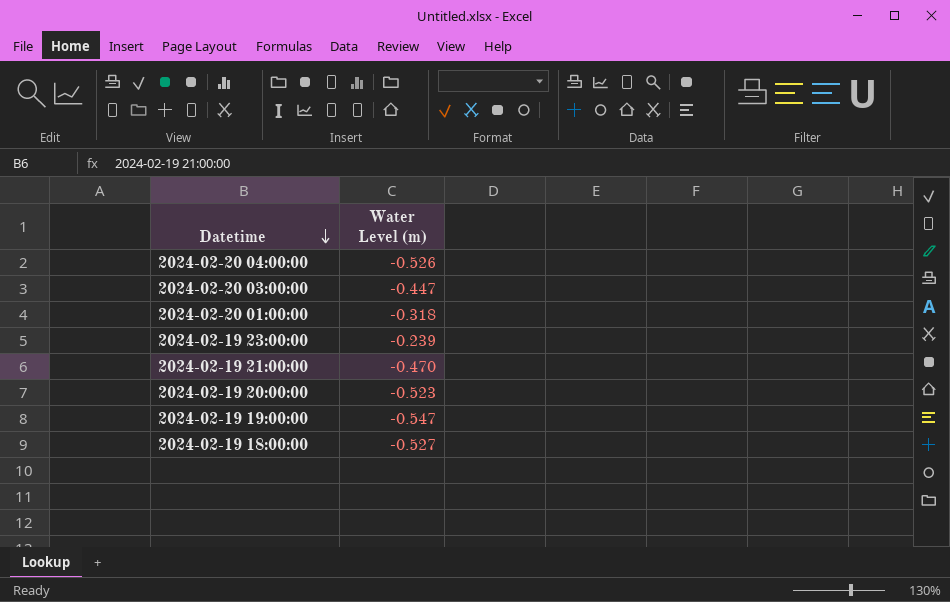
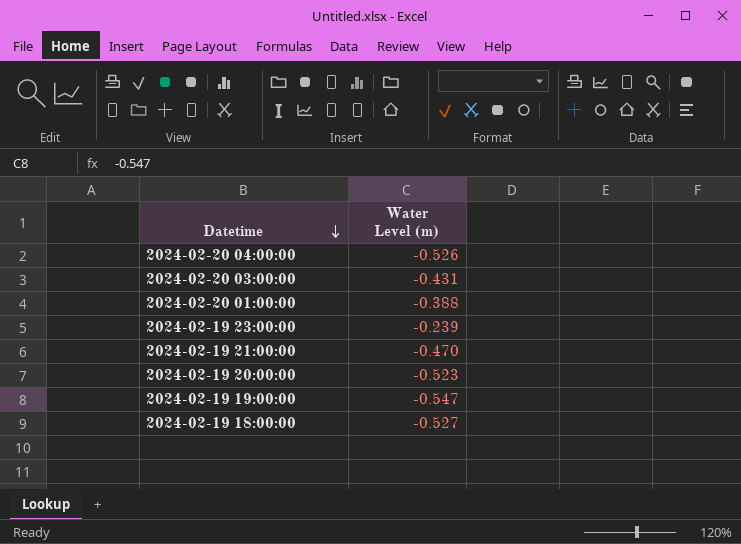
2024-02-20 03:00:00 | Water Level (m): -0.447 -> -0.431
2024-02-20 01:00:00 | Water Level (m): -0.318 -> -0.388

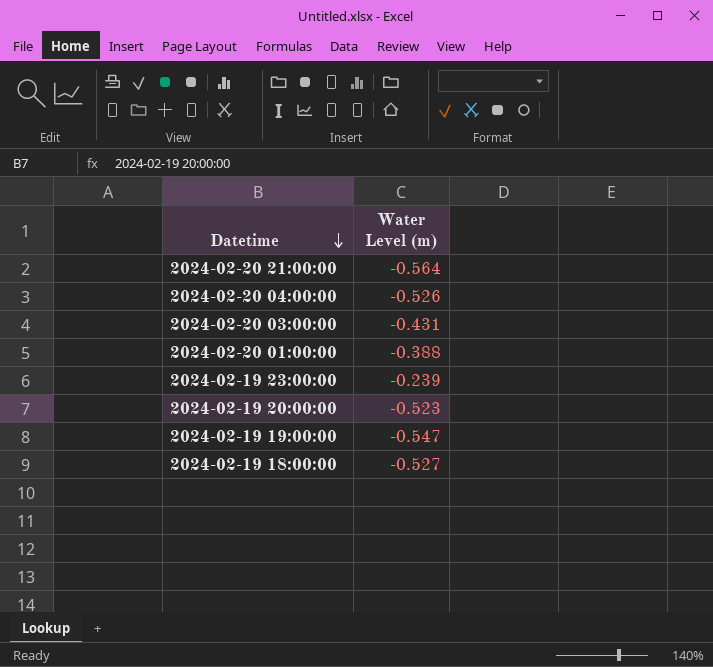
row 2024-02-19 21:00:00: -0.470 -> none
row 2024-02-20 21:00:00: none -> -0.564

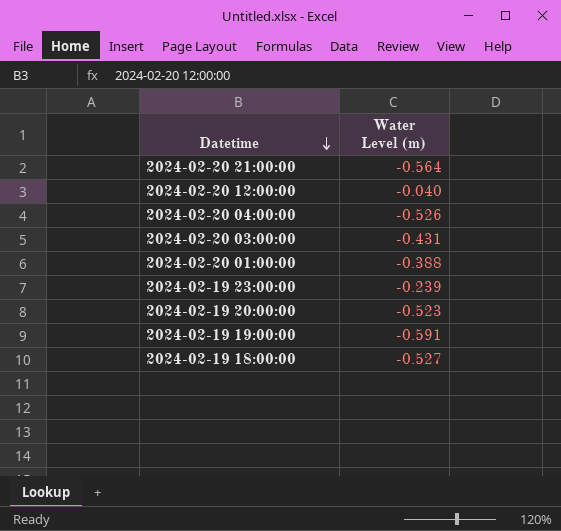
row 2024-02-20 12:00:00: none -> -0.040
2024-02-19 19:00:00 | Water Level (m): -0.547 -> -0.591

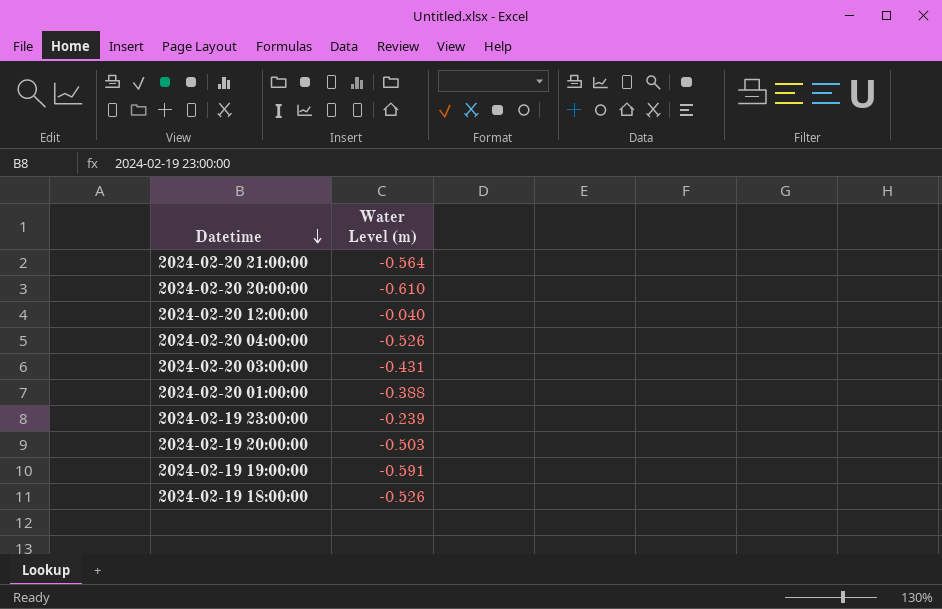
row 2024-02-20 20:00:00: none -> -0.610
2024-02-19 20:00:00 | Water Level (m): -0.523 -> -0.503
2024-02-19 18:00:00 | Water Level (m): -0.527 -> -0.526

